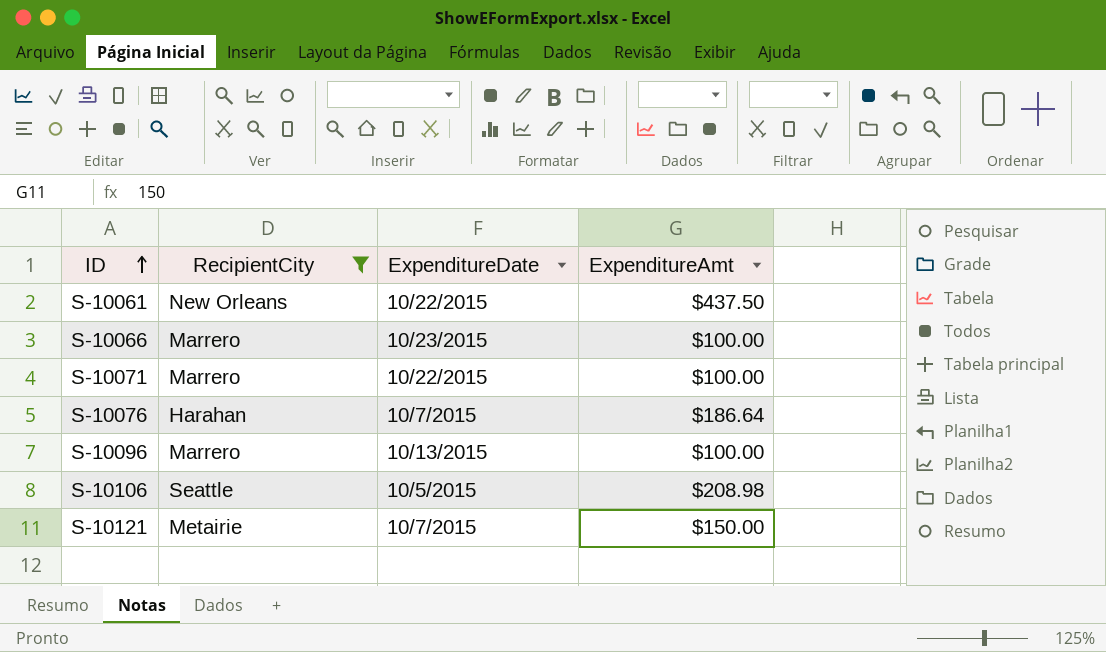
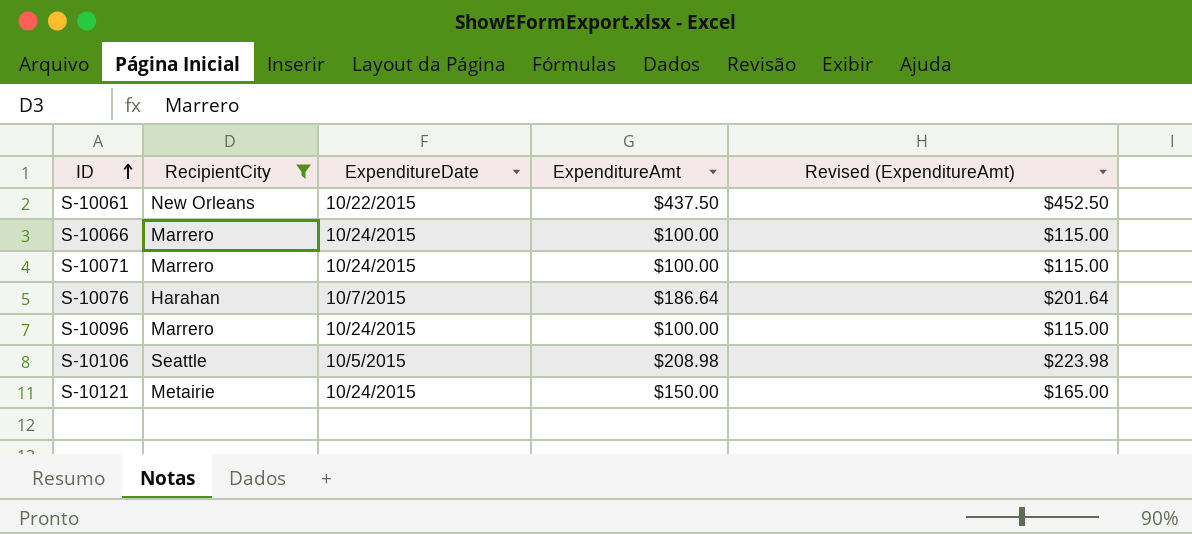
column Revised (ExpenditureAmt) | formula: none -> [ExpenditureAmt] + 15
S-10066 | ExpenditureDate: 10/23/2015 -> 10/24/2015
S-10071 | ExpenditureDate: 10/22/2015 -> 10/24/2015
S-10096 | ExpenditureDate: 10/13/2015 -> 10/24/2015
S-10121 | ExpenditureDate: 10/7/2015 -> 10/24/2015

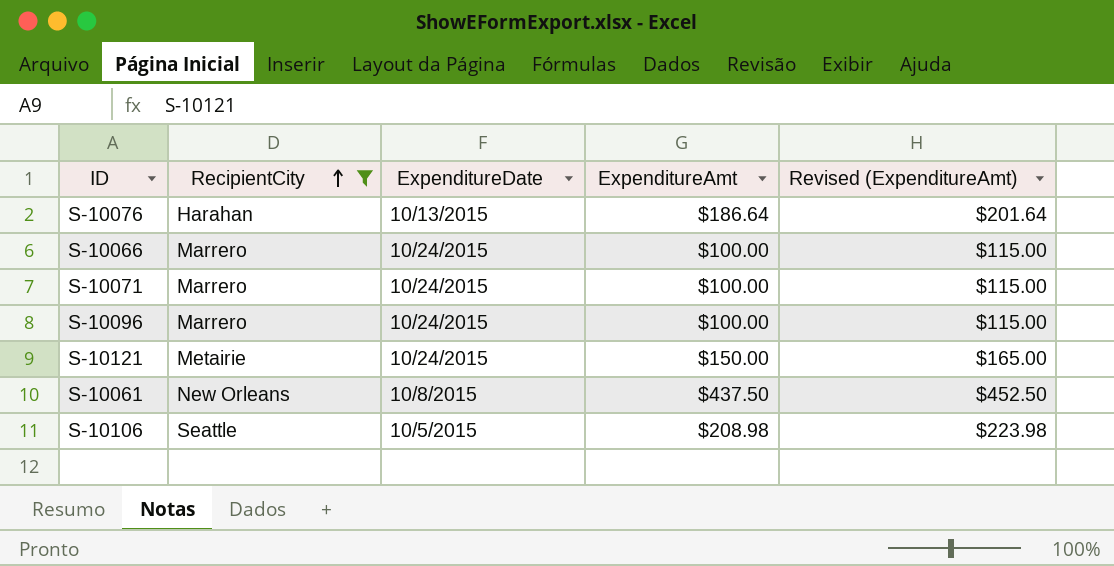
row order: ID ascending -> RecipientCity ascending
S-10076 | ExpenditureDate: 10/7/2015 -> 10/13/2015
S-10061 | ExpenditureDate: 10/22/2015 -> 10/8/2015

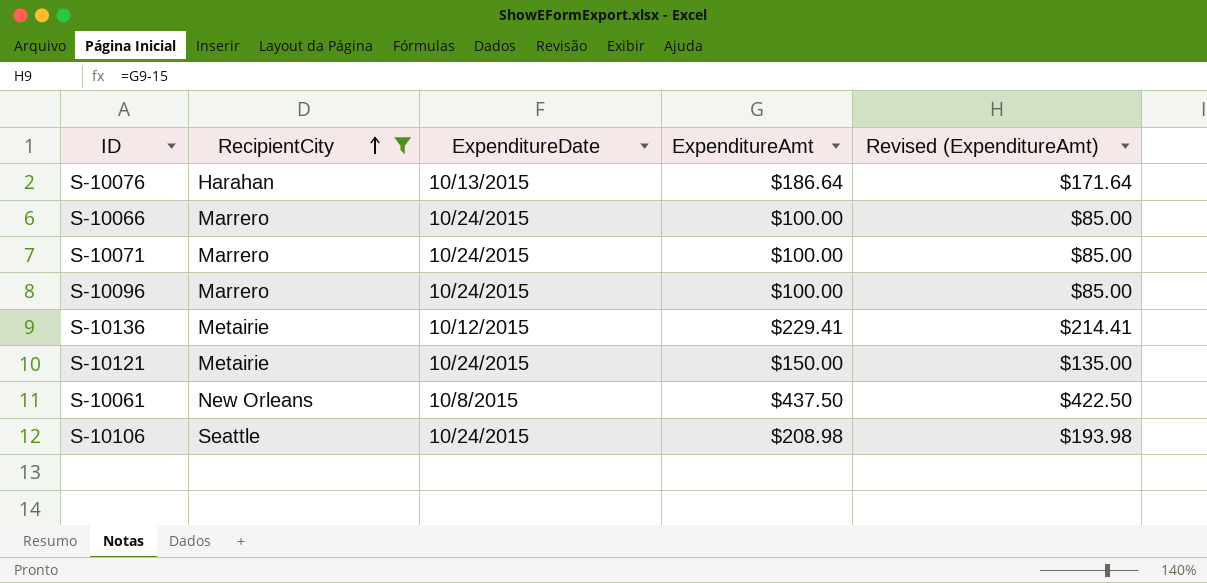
column Revised (ExpenditureAmt) | formula: [ExpenditureAmt] + 15 -> [ExpenditureAmt] - 15
row S-10136: none -> Metairie | 10/12/2015 | $229.41 | $214.41
S-10106 | ExpenditureDate: 10/5/2015 -> 10/24/2015

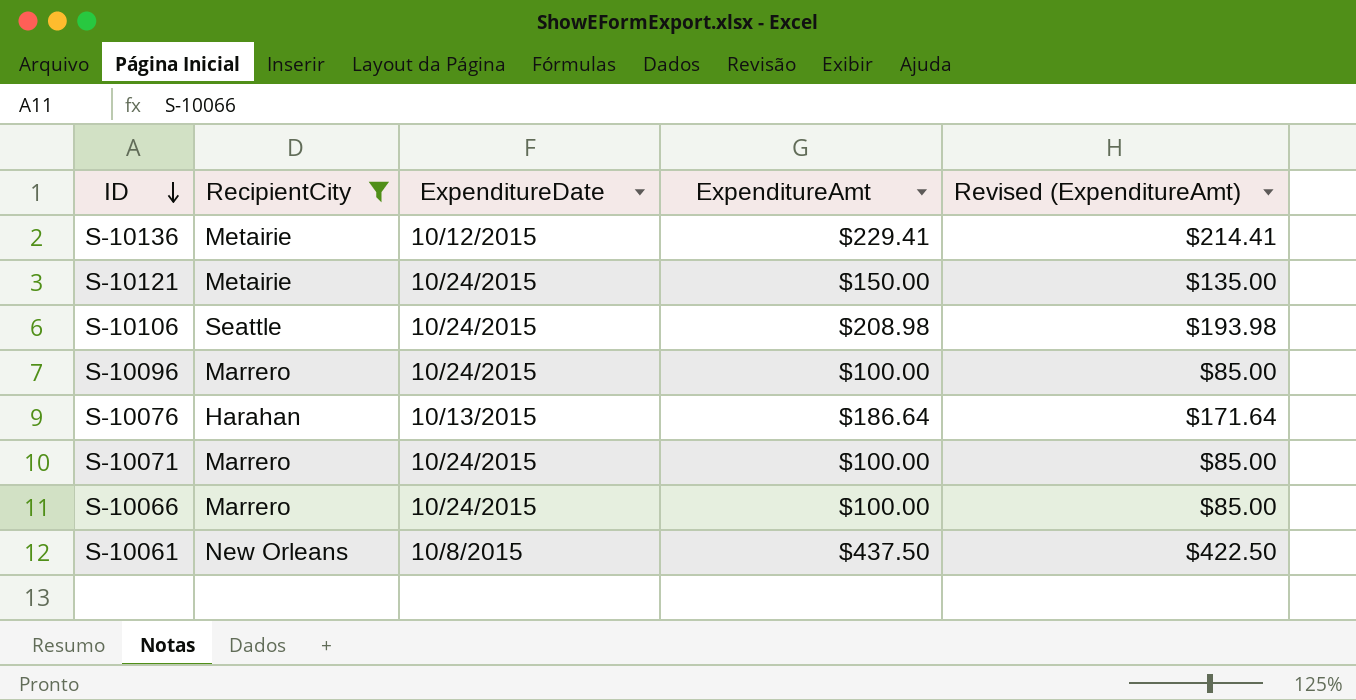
row order: RecipientCity ascending -> ID descending

